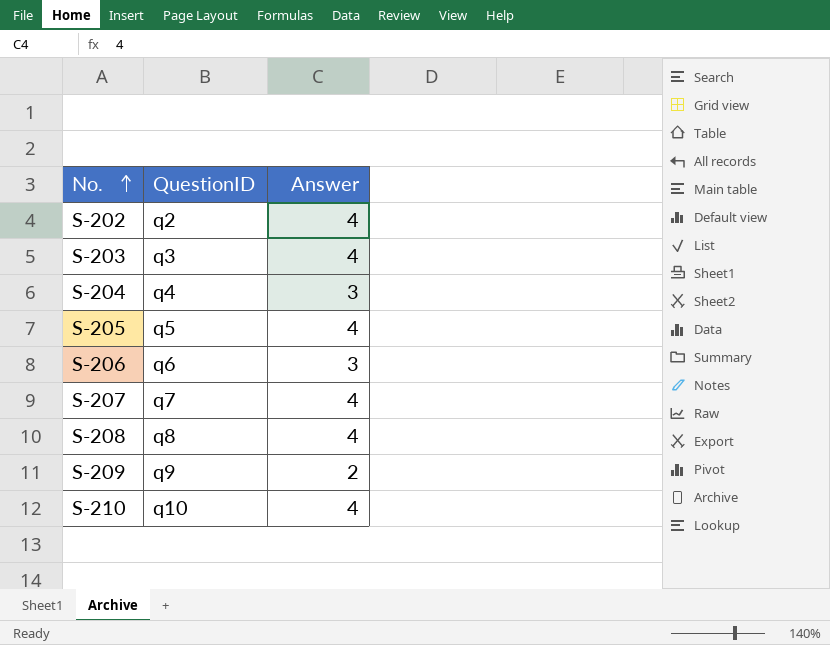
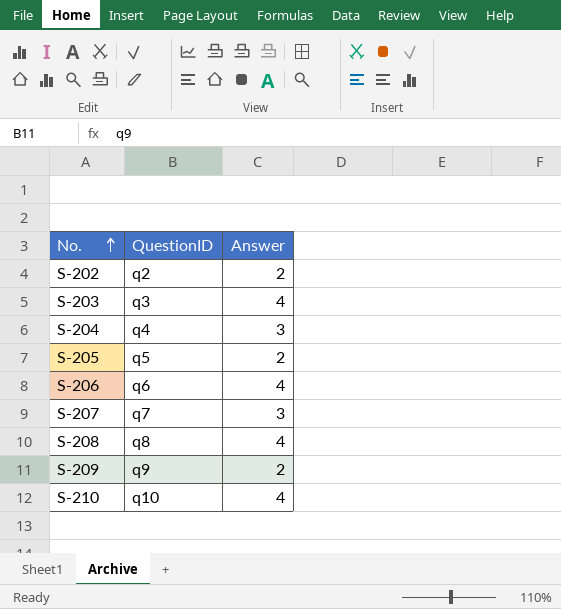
S-202 | Answer: 4 -> 2
S-205 | Answer: 4 -> 2
S-206 | Answer: 3 -> 4
S-207 | Answer: 4 -> 3

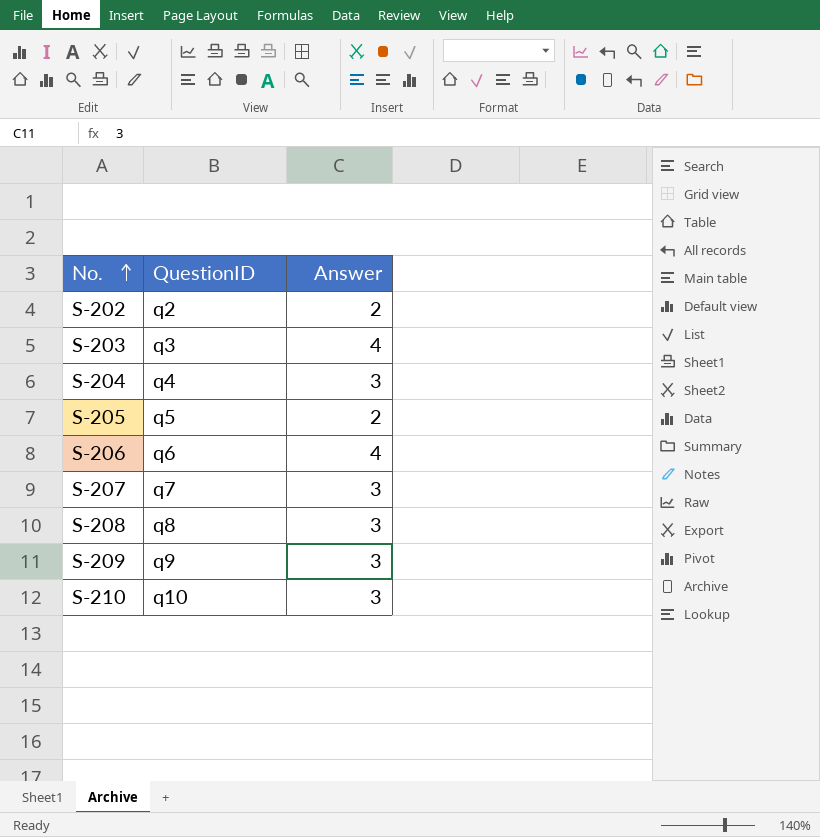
S-208 | Answer: 4 -> 3
S-209 | Answer: 2 -> 3
S-210 | Answer: 4 -> 3

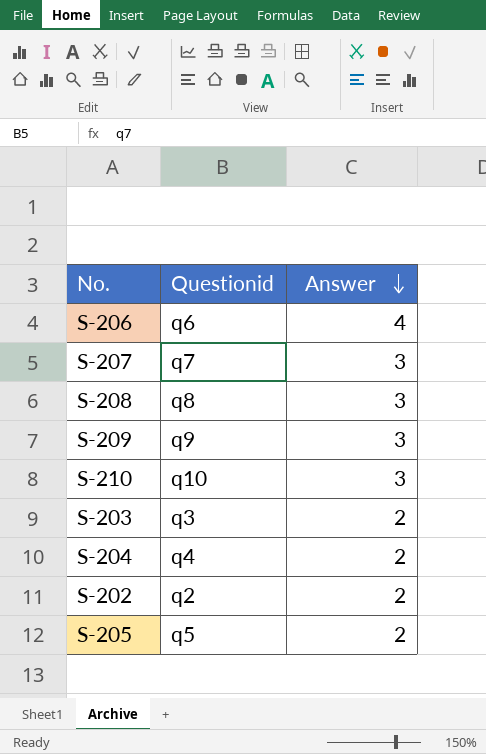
row order: No. ascending -> Answer descending
column name: QuestionID -> Questionid
S-203 | Answer: 4 -> 2
S-204 | Answer: 3 -> 2

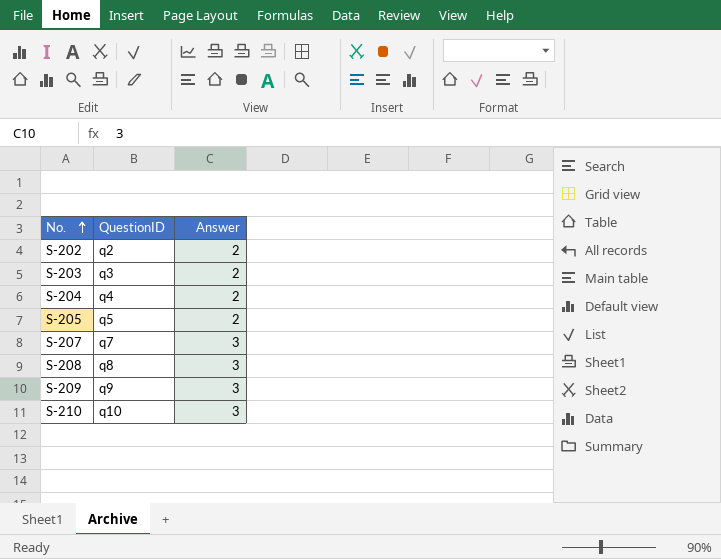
row order: Answer descending -> No. ascending
column name: Questionid -> QuestionID
row S-206: q6 | 4 -> none

